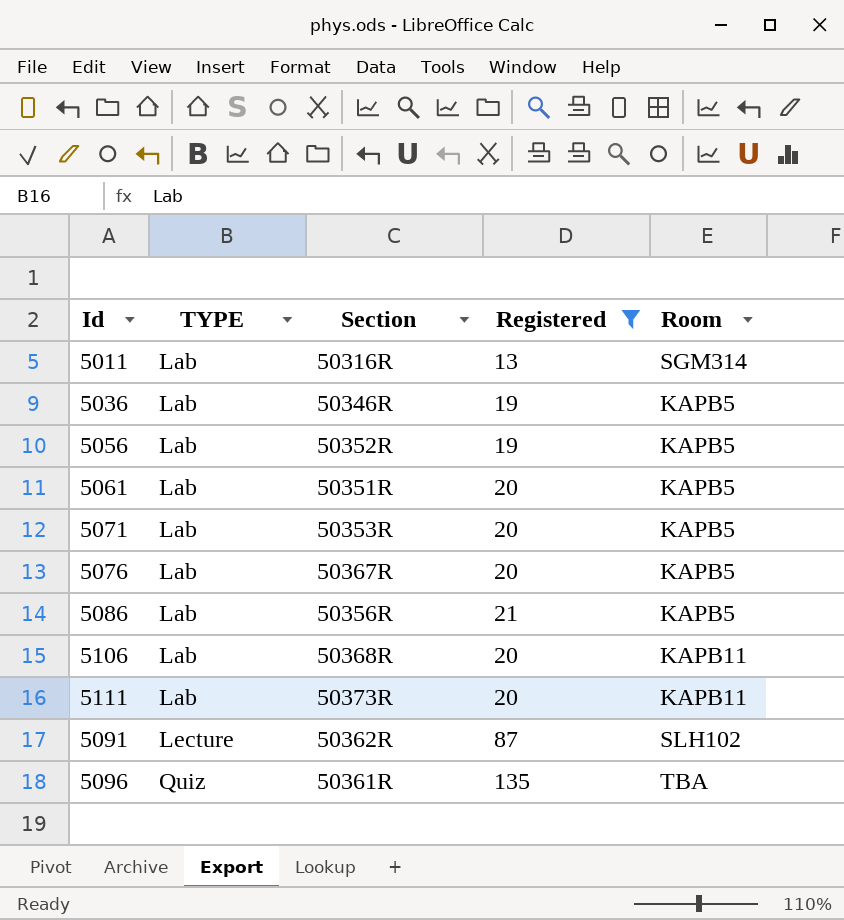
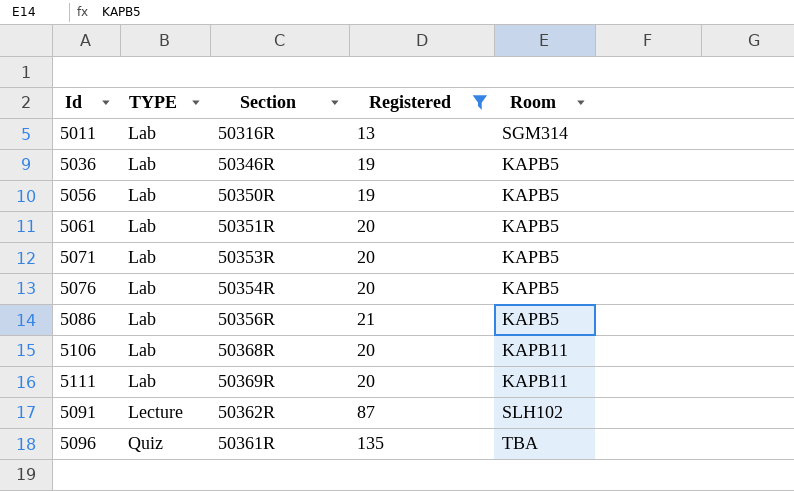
5056 | Section: 50352R -> 50350R
5076 | Section: 50367R -> 50354R
5111 | Section: 50373R -> 50369R

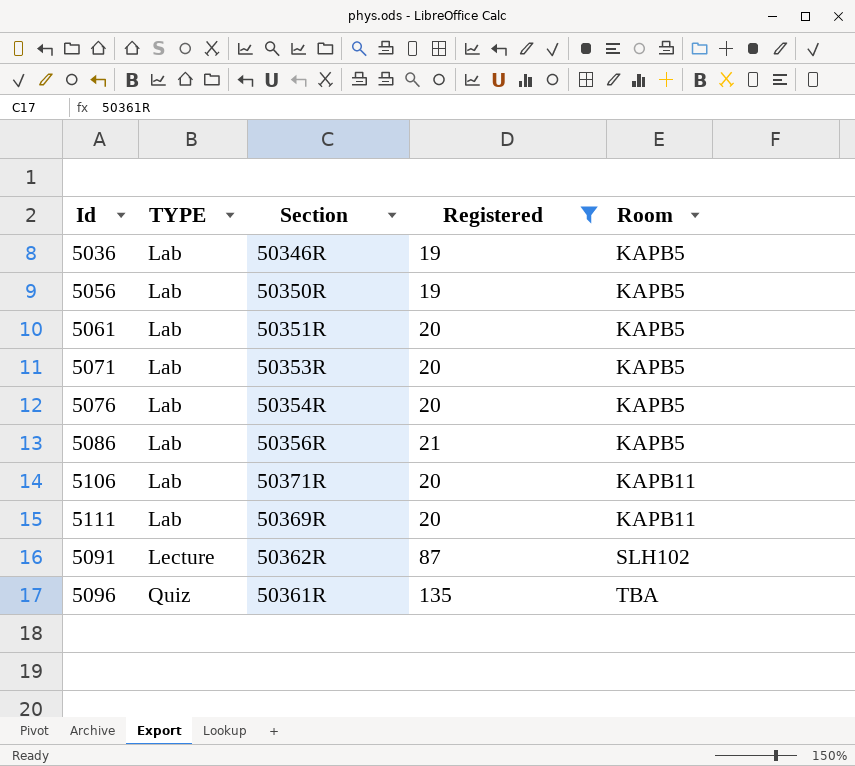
row 5011: Lab | 50316R | 13 | SGM314 -> none
5106 | Section: 50368R -> 50371R

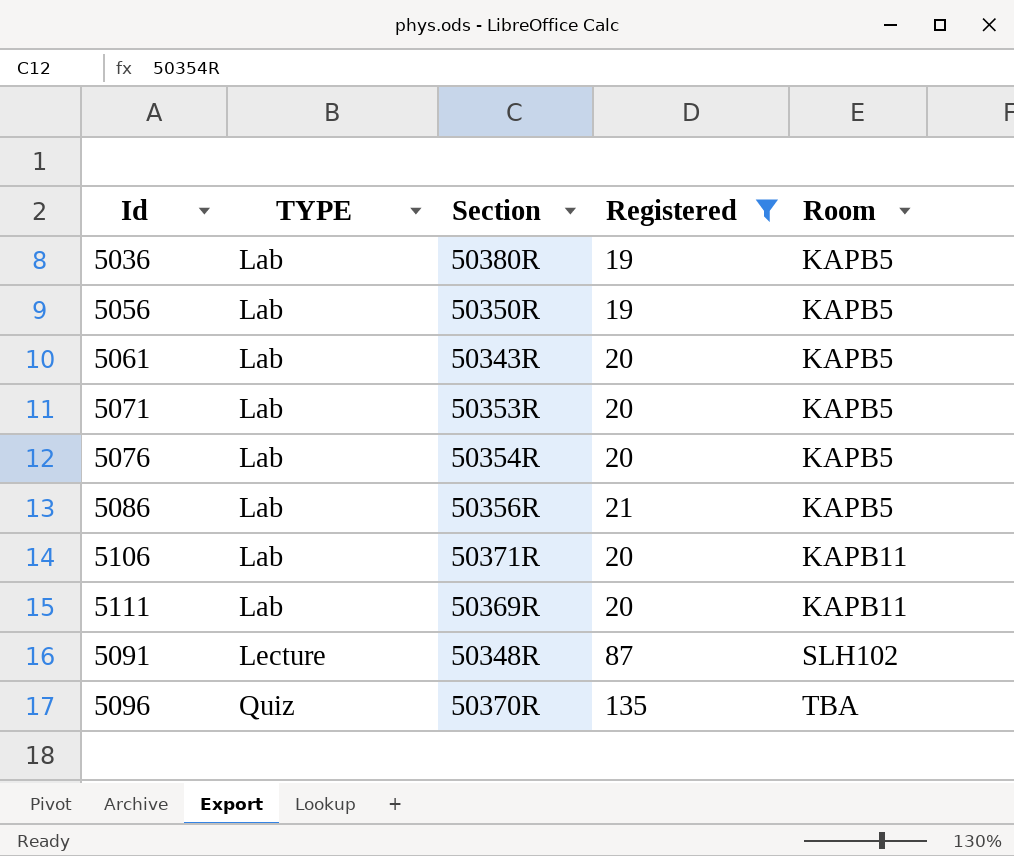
5036 | Section: 50346R -> 50380R
5061 | Section: 50351R -> 50343R
5091 | Section: 50362R -> 50348R
5096 | Section: 50361R -> 50370R

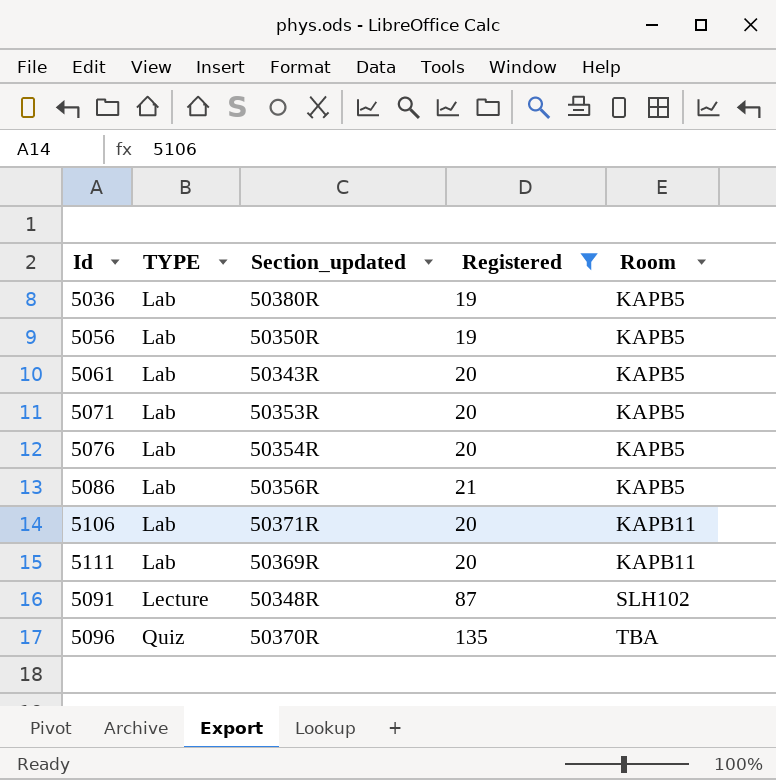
column name: Section -> Section_updated

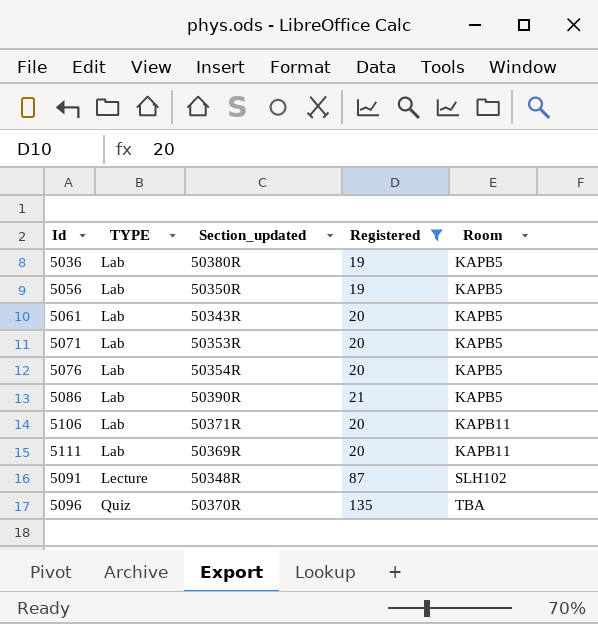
5086 | Section_updated: 50356R -> 50390R

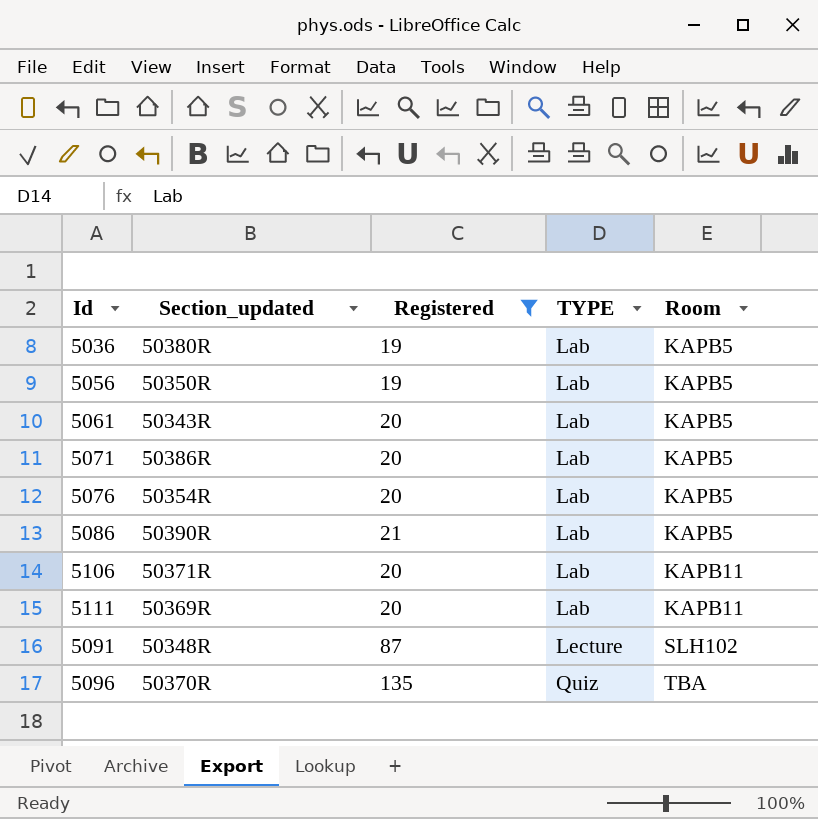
column TYPE | position: 2 -> 4
5071 | Section_updated: 50353R -> 50386R

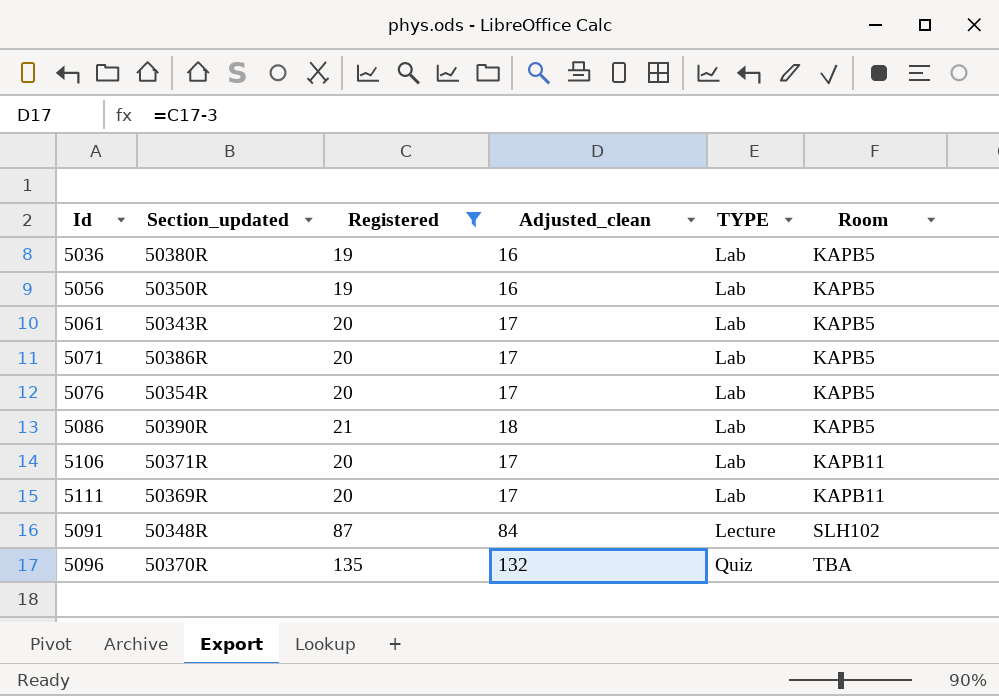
column Adjusted_clean | formula: none -> [Registered] - 3

